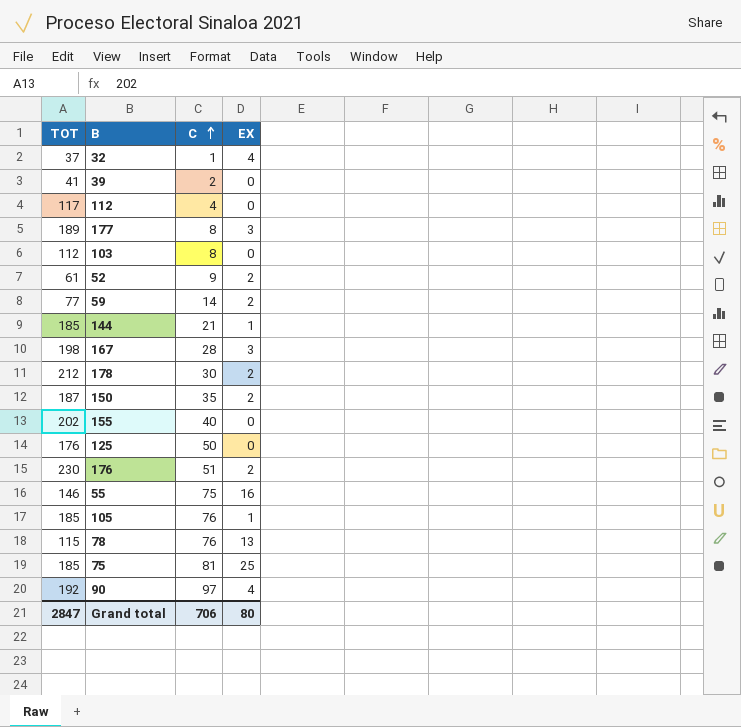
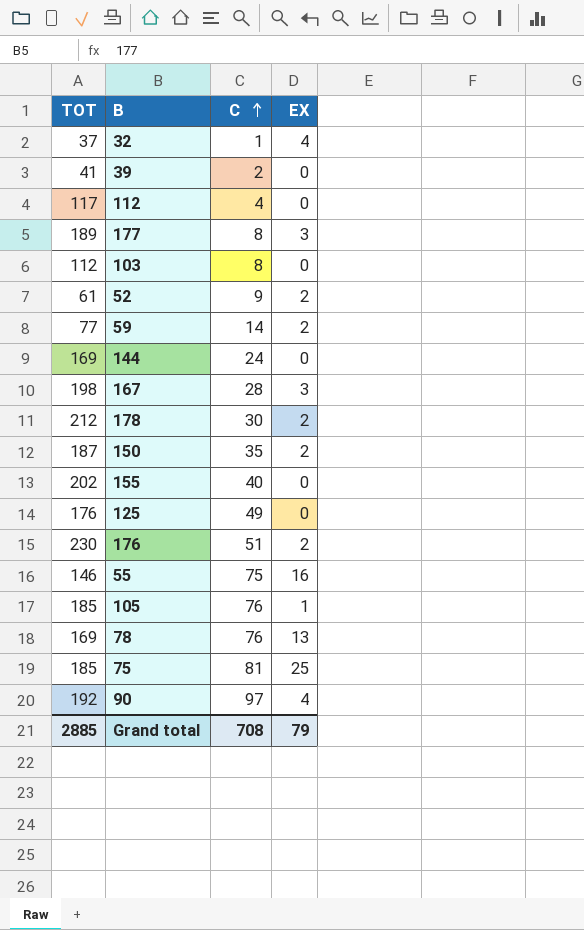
144 | TOT: 185 -> 169
144 | C: 21 -> 24
144 | EX: 1 -> 0
125 | C: 50 -> 49
78 | TOT: 115 -> 169
Grand total | TOT: 2847 -> 2885
Grand total | C: 706 -> 708
Grand total | EX: 80 -> 79

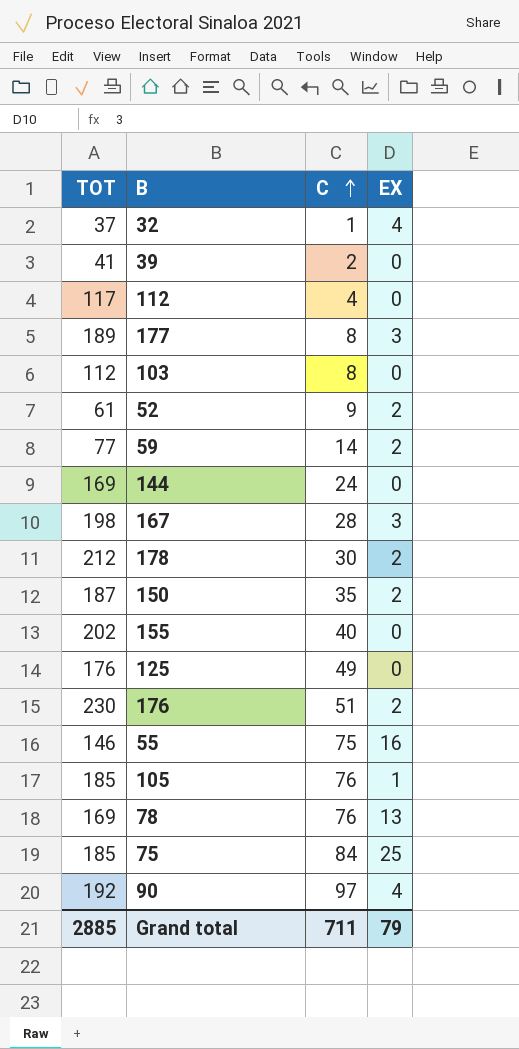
75 | C: 81 -> 84
Grand total | C: 708 -> 711

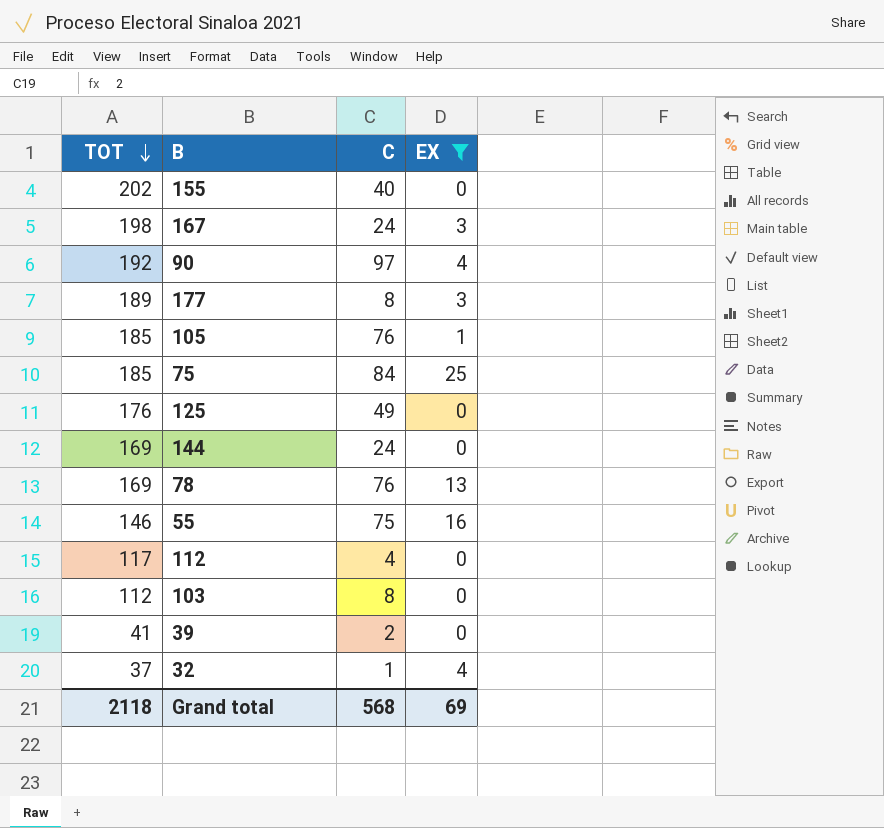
filter: none -> EX != 2
row order: C ascending -> TOT descending
167 | C: 28 -> 24
Grand total | TOT: 2885 -> 2118
Grand total | C: 711 -> 568
Grand total | EX: 79 -> 69

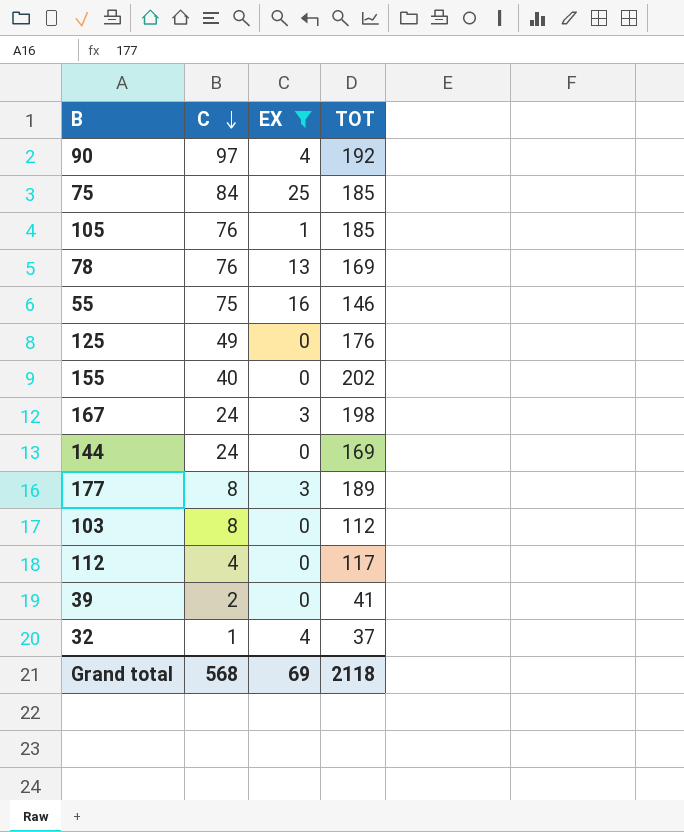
row order: TOT descending -> C descending
column TOT | position: 1 -> 4

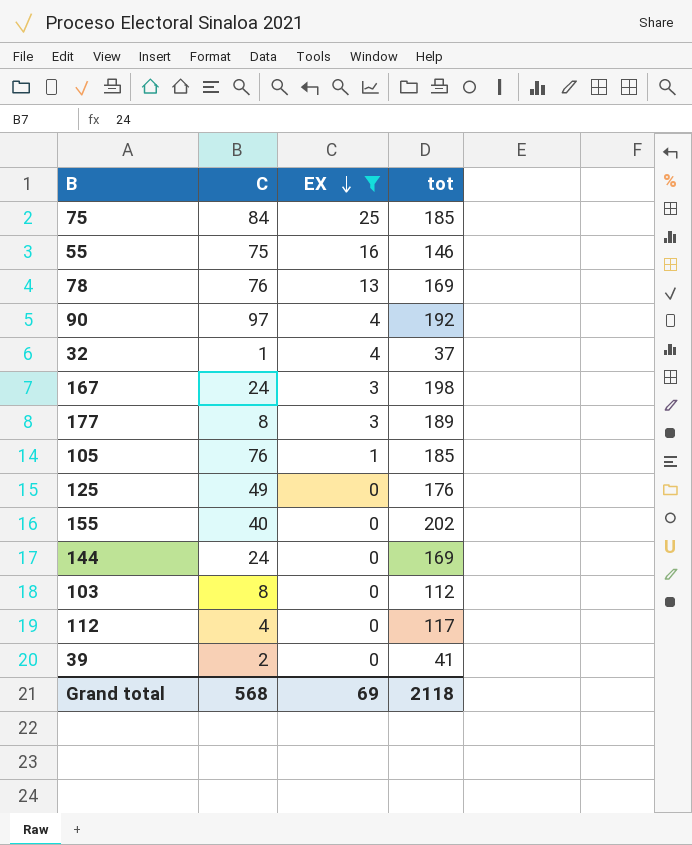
row order: C descending -> EX descending
column name: TOT -> tot

